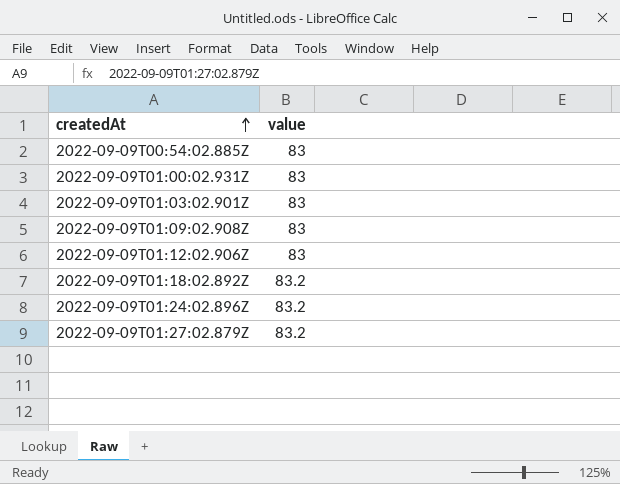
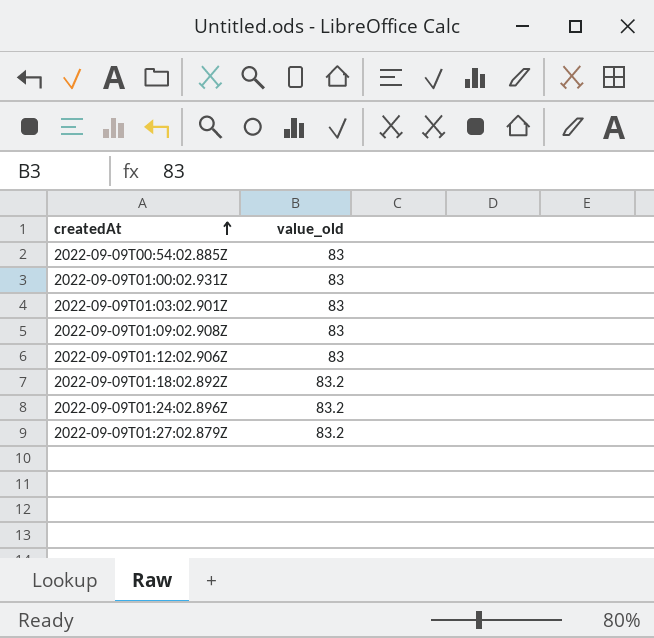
column name: value -> value_old

